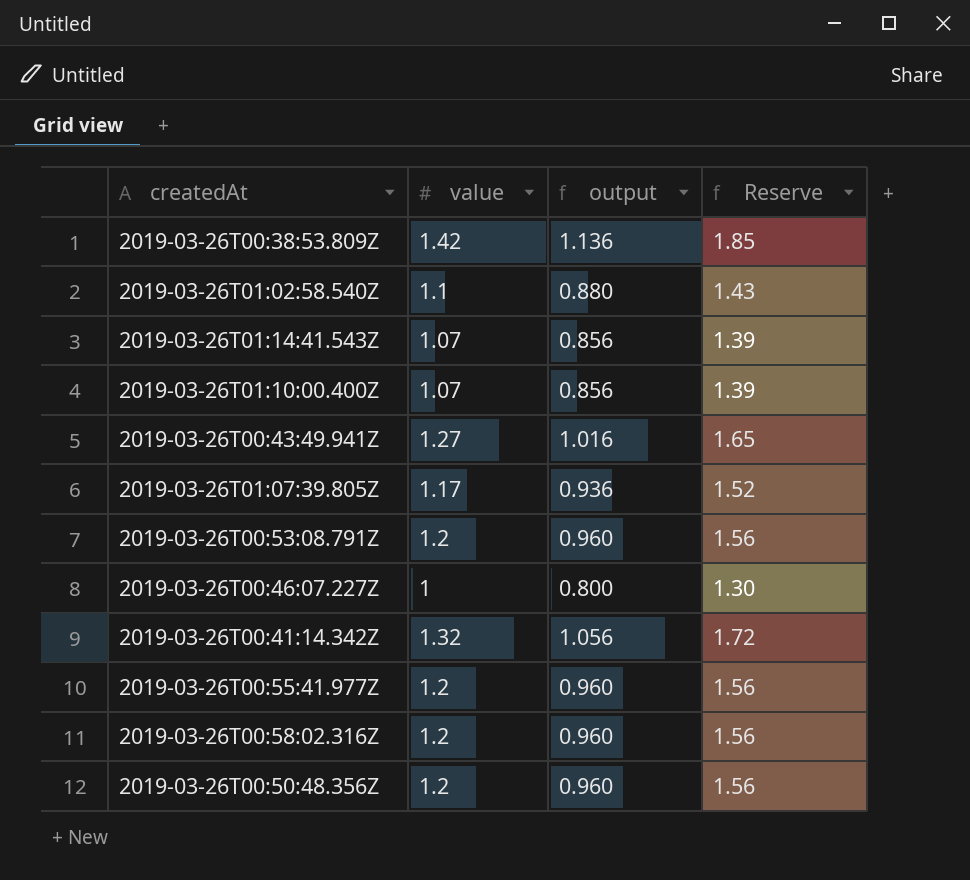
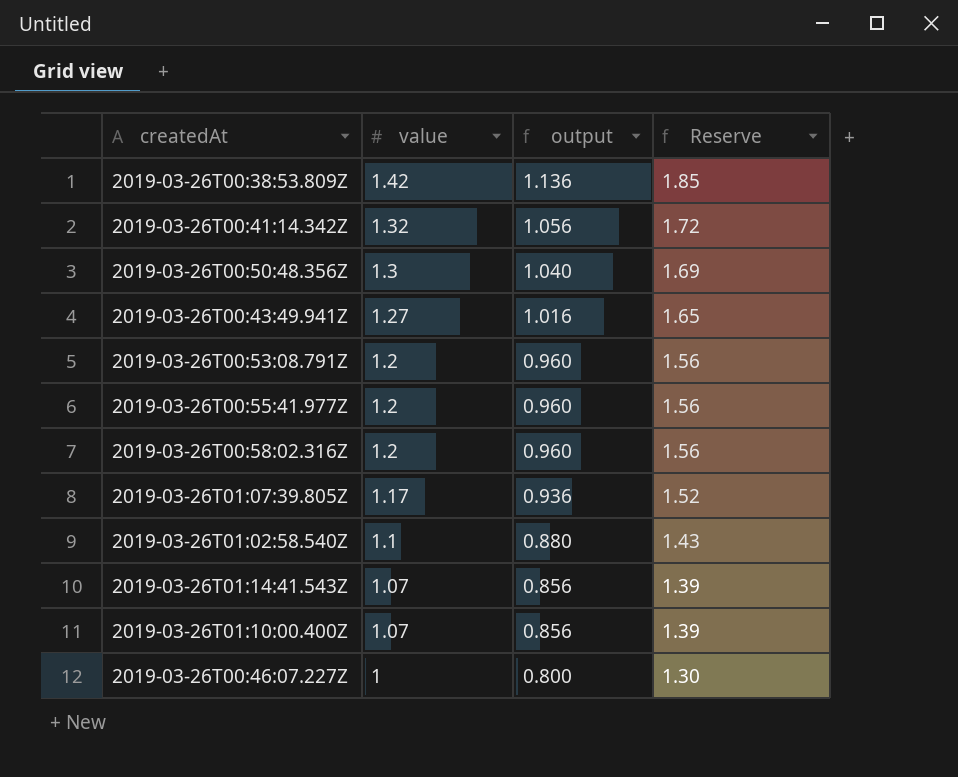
row order: none -> value descending
2019-03-26T00:50:48.356Z | value: 1.2 -> 1.3
2019-03-26T00:50:48.356Z | output: 0.960 -> 1.040
2019-03-26T00:50:48.356Z | Reserve: 1.56 -> 1.69

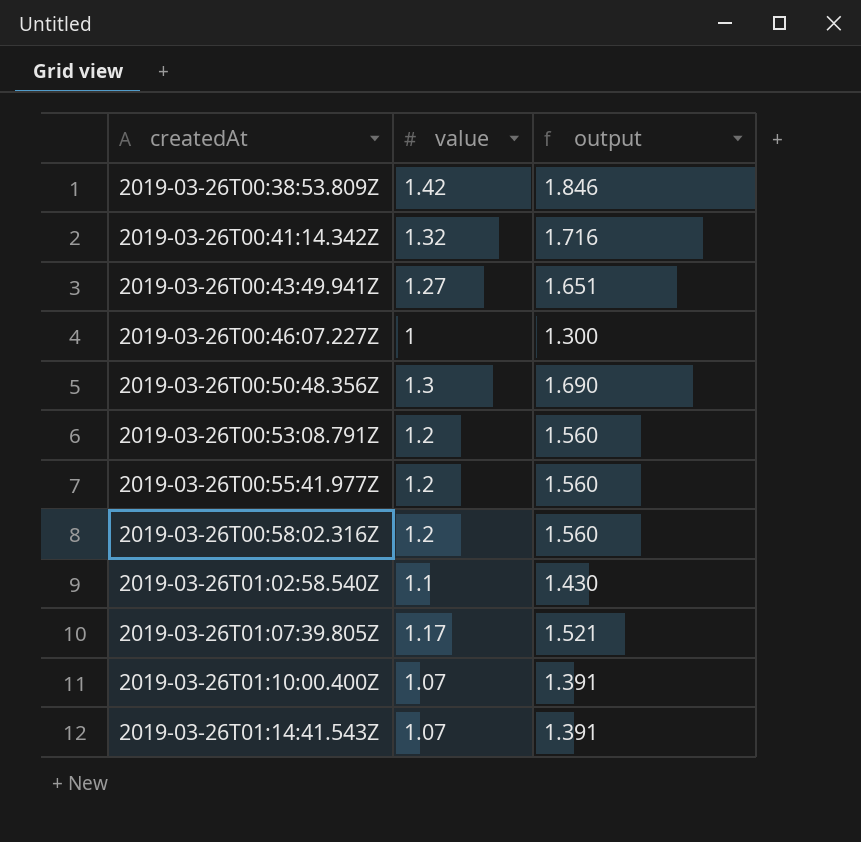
row order: value descending -> createdAt ascending
column Reserve | formula: [value] * 1.3 -> none
column output | formula: [value] * 0.8 -> [value] * 1.3

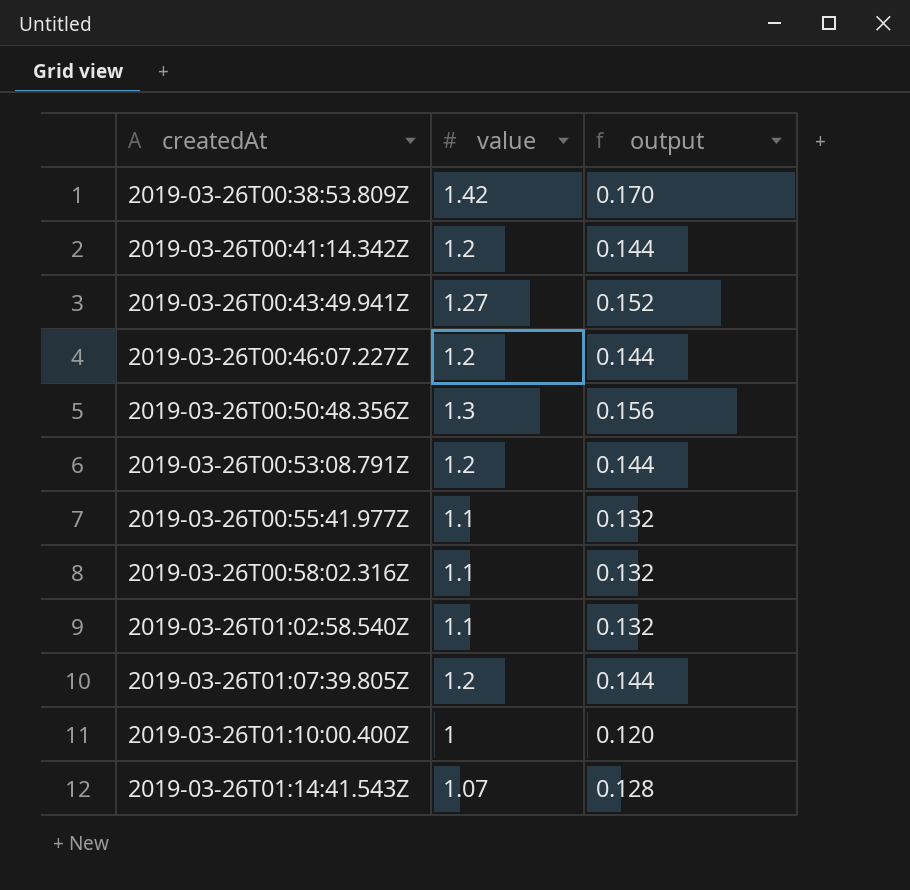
column output | formula: [value] * 1.3 -> [value] * 0.12
2019-03-26T00:41:14.342Z | value: 1.32 -> 1.2
2019-03-26T00:46:07.227Z | value: 1 -> 1.2
2019-03-26T00:55:41.977Z | value: 1.2 -> 1.1
2019-03-26T00:58:02.316Z | value: 1.2 -> 1.1
2019-03-26T01:07:39.805Z | value: 1.17 -> 1.2
2019-03-26T01:10:00.400Z | value: 1.07 -> 1

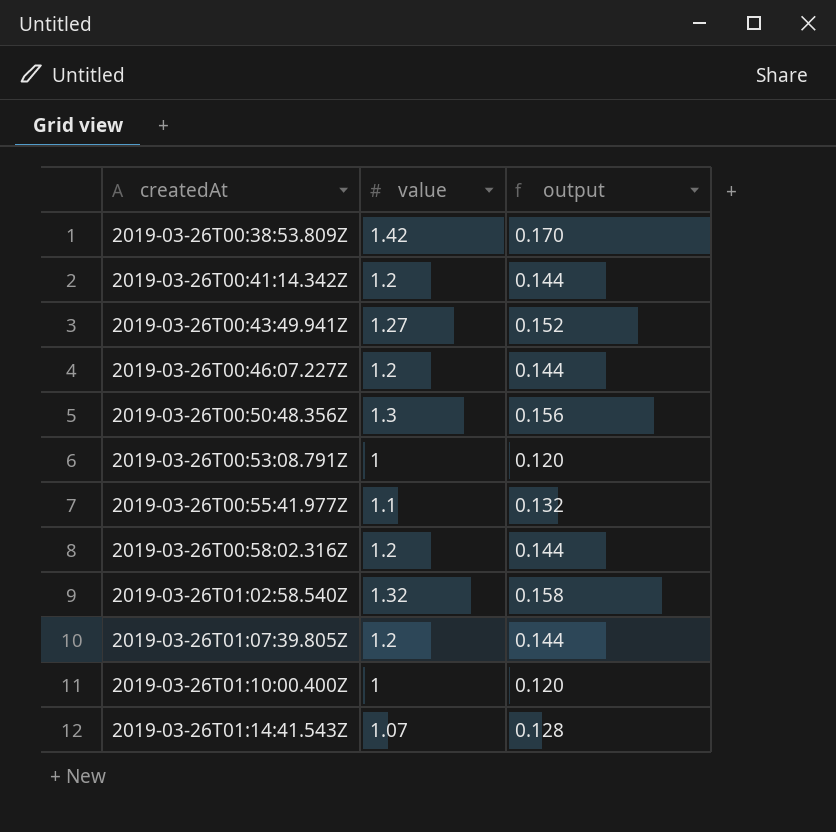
2019-03-26T00:53:08.791Z | value: 1.2 -> 1
2019-03-26T00:53:08.791Z | output: 0.144 -> 0.120
2019-03-26T00:58:02.316Z | value: 1.1 -> 1.2
2019-03-26T00:58:02.316Z | output: 0.132 -> 0.144
2019-03-26T01:02:58.540Z | value: 1.1 -> 1.32
2019-03-26T01:02:58.540Z | output: 0.132 -> 0.158

